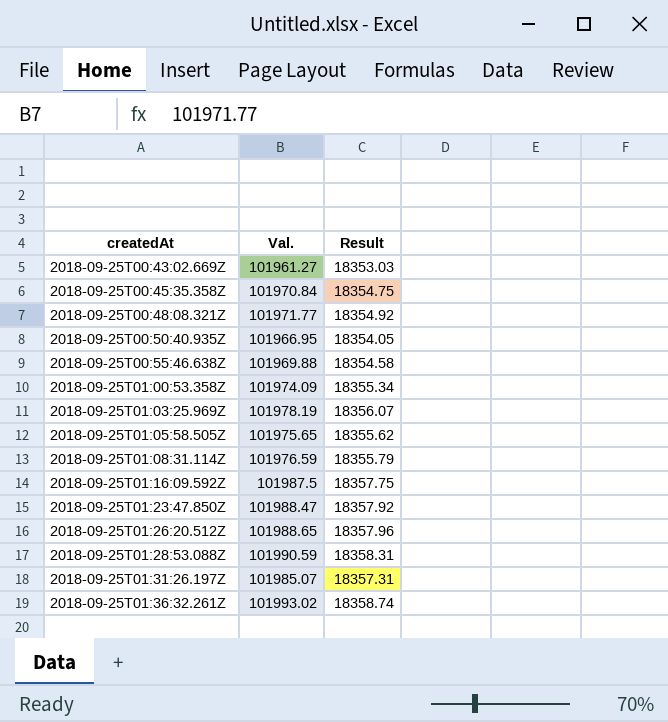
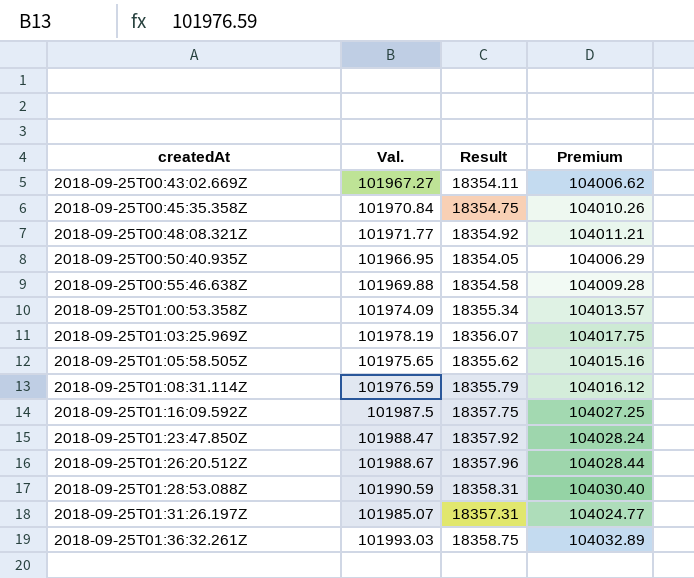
column Premium | formula: none -> [Val.] * 1.02
2018-09-25T00:43:02.669Z | Val.: 101961.27 -> 101967.27
2018-09-25T00:43:02.669Z | Result: 18353.03 -> 18354.11
2018-09-25T01:26:20.512Z | Val.: 101988.65 -> 101988.67
2018-09-25T01:36:32.261Z | Val.: 101993.02 -> 101993.03
2018-09-25T01:36:32.261Z | Result: 18358.74 -> 18358.75

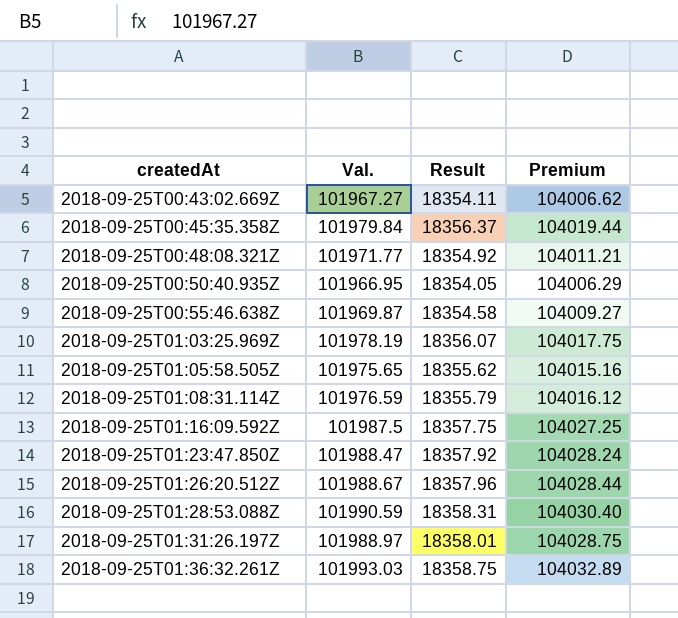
row 2018-09-25T01:00:53.358Z: 101974.09 | 18355.34 | 104013.57 -> none
2018-09-25T00:45:35.358Z | Val.: 101970.84 -> 101979.84
2018-09-25T00:45:35.358Z | Result: 18354.75 -> 18356.37
2018-09-25T00:45:35.358Z | Premium: 104010.26 -> 104019.44
2018-09-25T00:55:46.638Z | Val.: 101969.88 -> 101969.87
2018-09-25T00:55:46.638Z | Premium: 104009.28 -> 104009.27
2018-09-25T01:31:26.197Z | Val.: 101985.07 -> 101988.97
2018-09-25T01:31:26.197Z | Result: 18357.31 -> 18358.01
2018-09-25T01:31:26.197Z | Premium: 104024.77 -> 104028.75

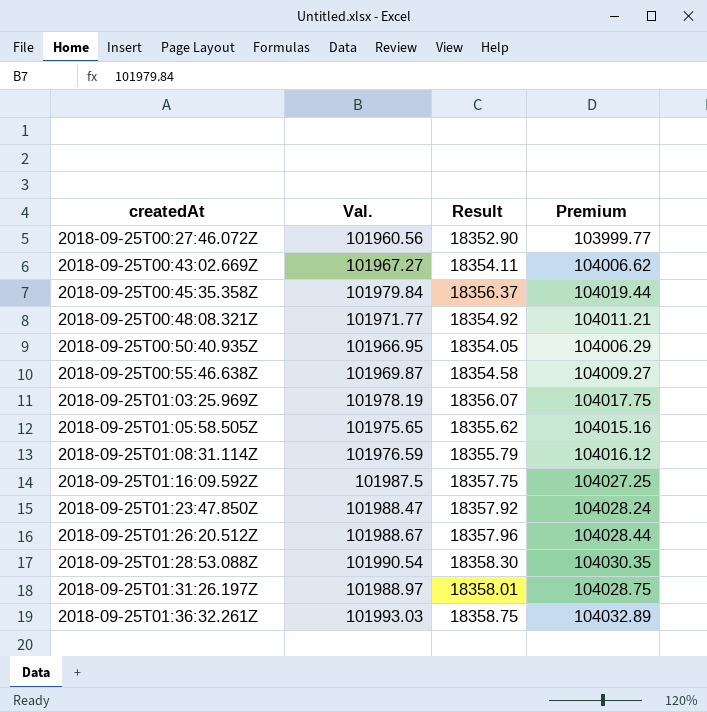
row 2018-09-25T00:27:46.072Z: none -> 101960.56 | 18352.90 | 103999.77
2018-09-25T01:28:53.088Z | Val.: 101990.59 -> 101990.54
2018-09-25T01:28:53.088Z | Result: 18358.31 -> 18358.30
2018-09-25T01:28:53.088Z | Premium: 104030.40 -> 104030.35

